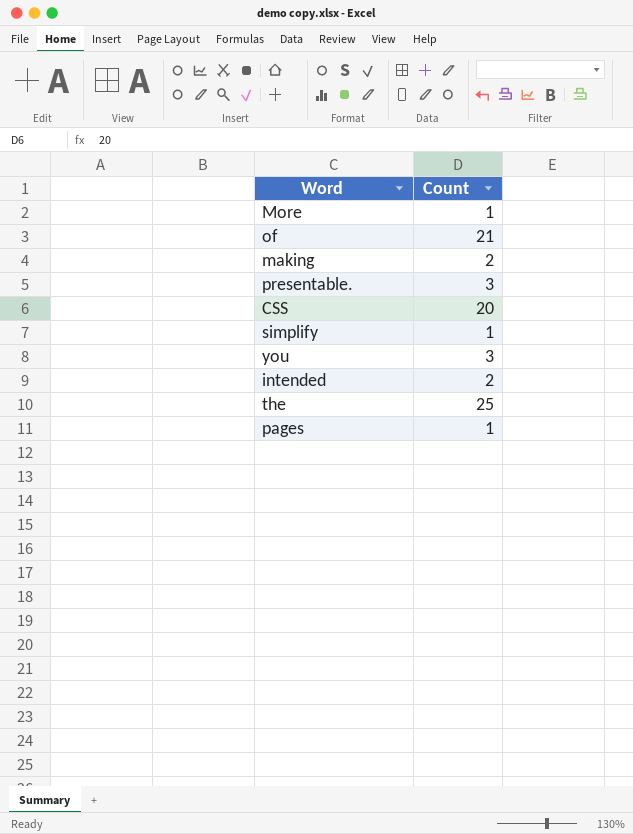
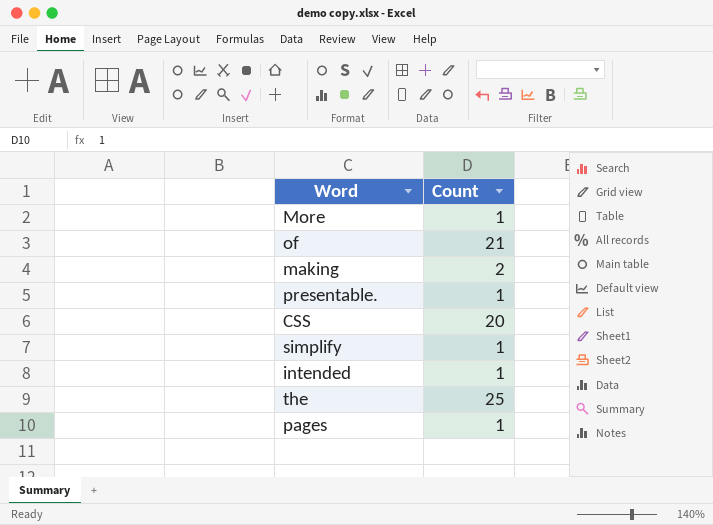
row you: 3 -> none
presentable. | Count: 3 -> 1
intended | Count: 2 -> 1

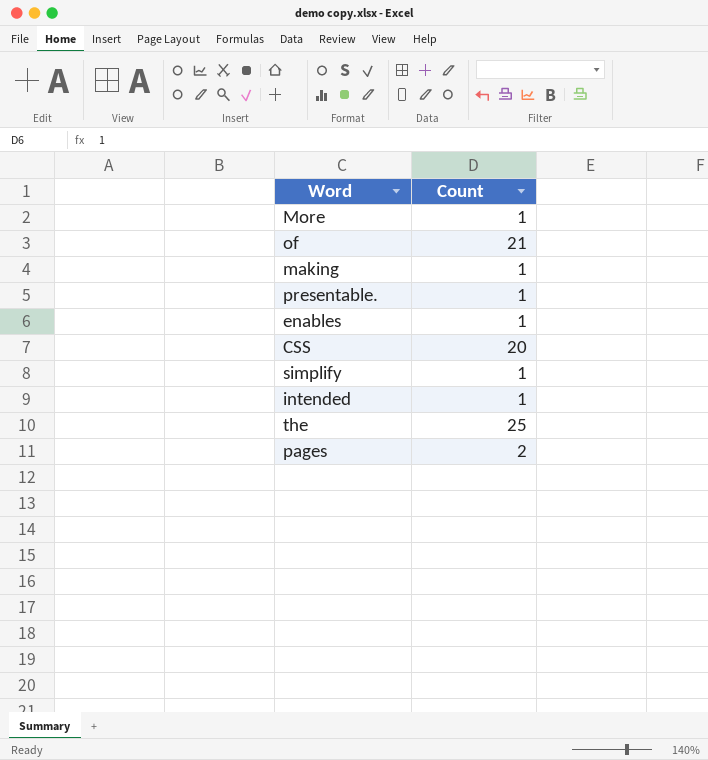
making | Count: 2 -> 1
row enables: none -> 1
pages | Count: 1 -> 2

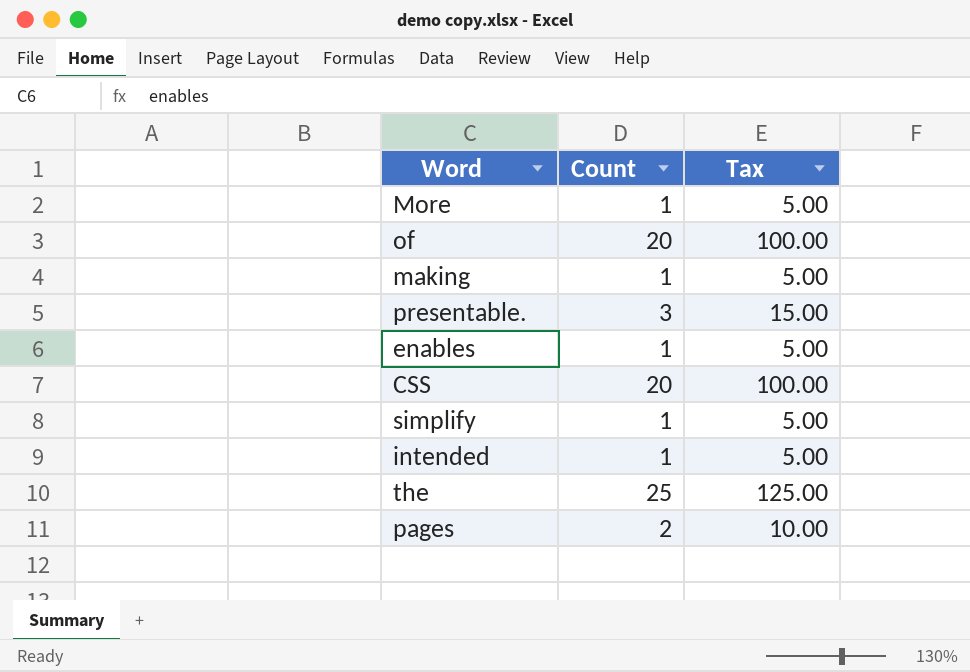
column Tax | formula: none -> [Count] * 5
of | Count: 21 -> 20
presentable. | Count: 1 -> 3

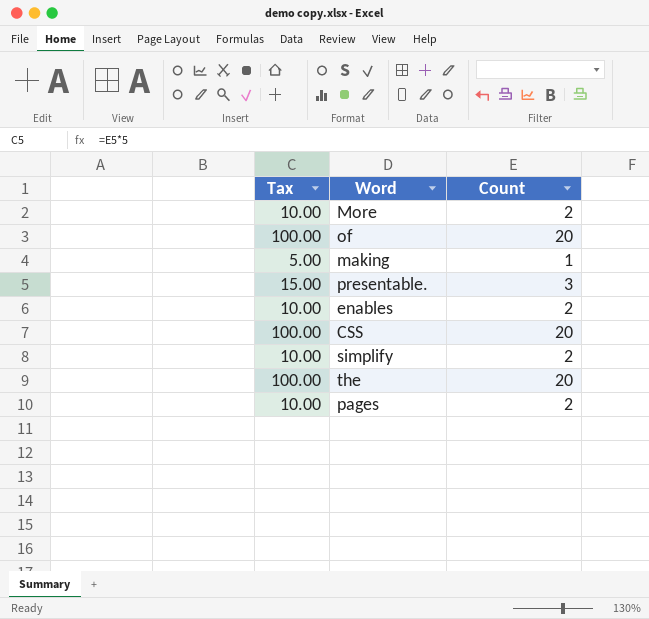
column Tax | position: 3 -> 1
row intended: 1 | 5.00 -> none
More | Tax: 5.00 -> 10.00
More | Count: 1 -> 2
enables | Tax: 5.00 -> 10.00
enables | Count: 1 -> 2
simplify | Tax: 5.00 -> 10.00
simplify | Count: 1 -> 2
the | Tax: 125.00 -> 100.00
the | Count: 25 -> 20

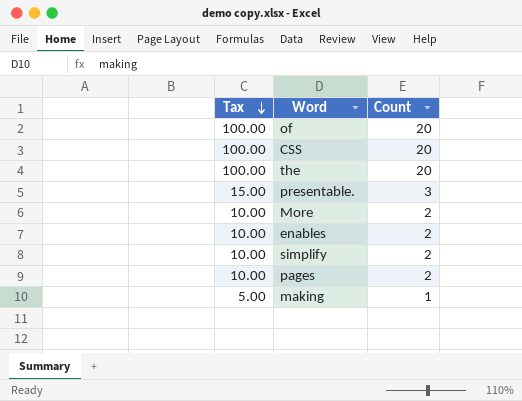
row order: none -> Tax descending

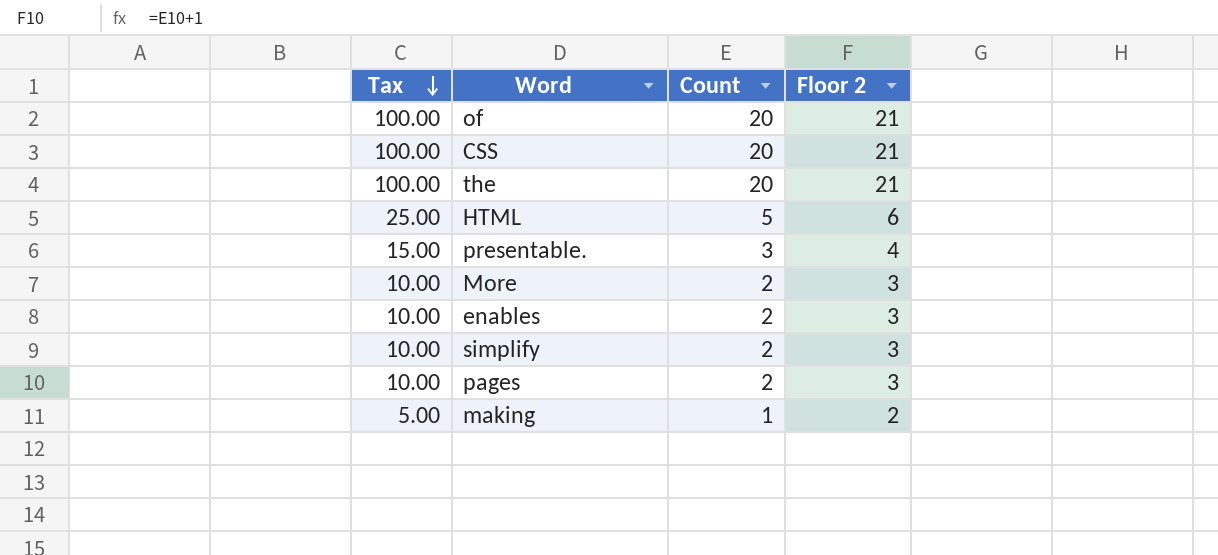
column Floor 2 | formula: none -> [Count] + 1
row HTML: none -> 25.00 | 5 | 6

